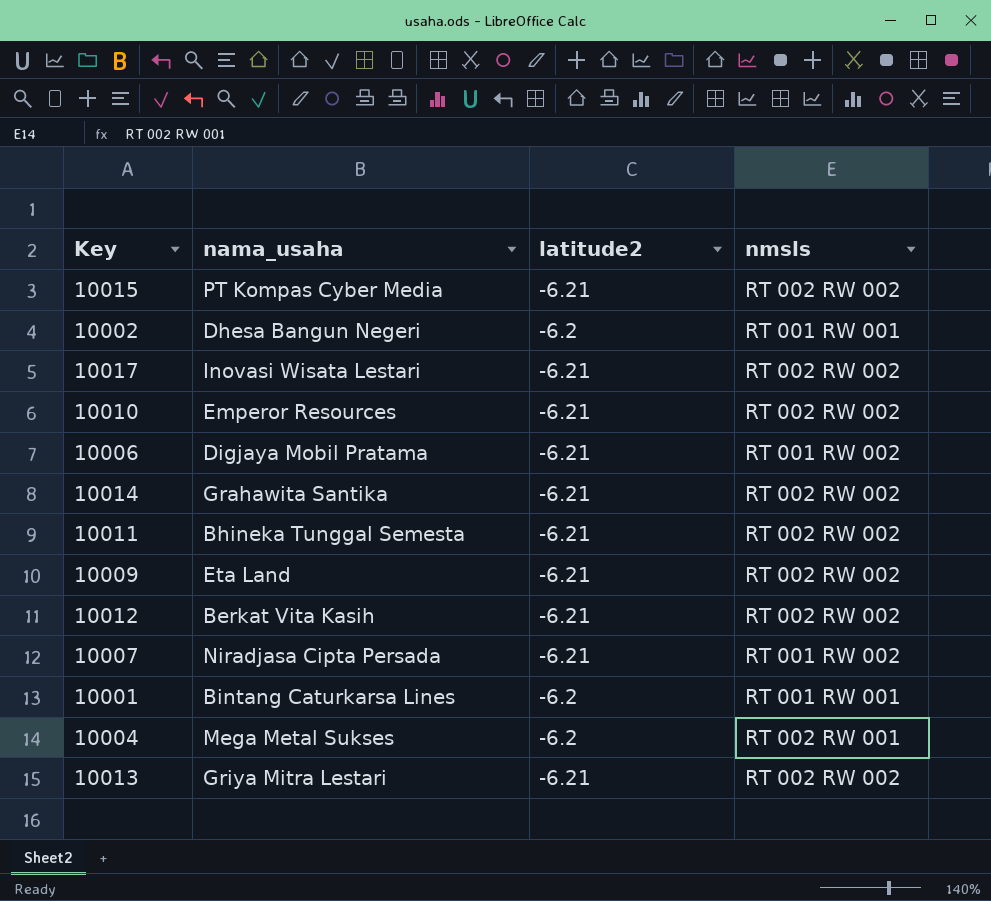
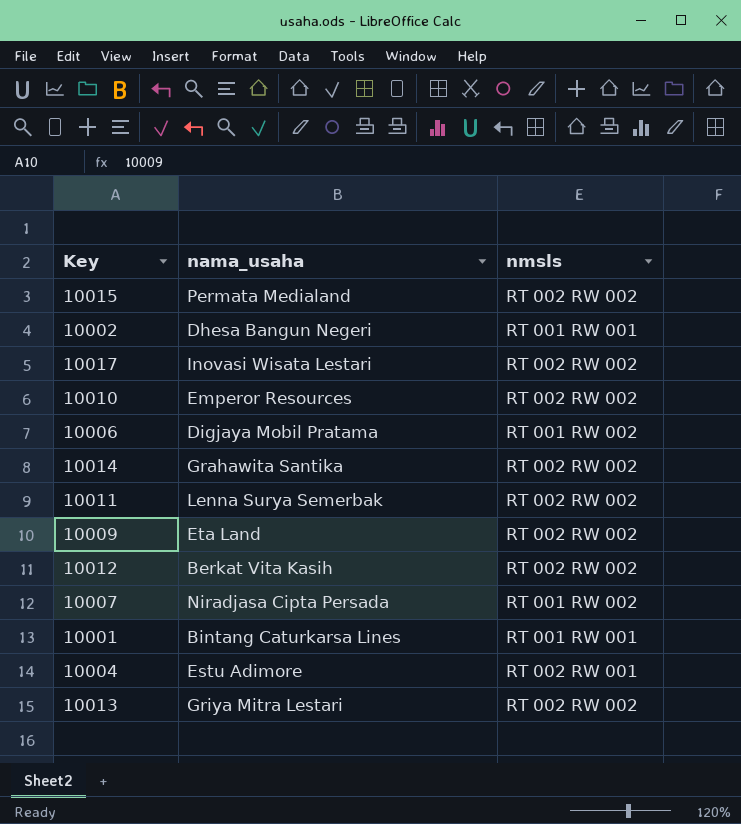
column latitude2 | position: 3 -> none
10015 | nama_usaha: PT Kompas Cyber Media -> Permata Medialand
10011 | nama_usaha: Bhineka Tunggal Semesta -> Lenna Surya Semerbak
10004 | nama_usaha: Mega Metal Sukses -> Estu Adimore

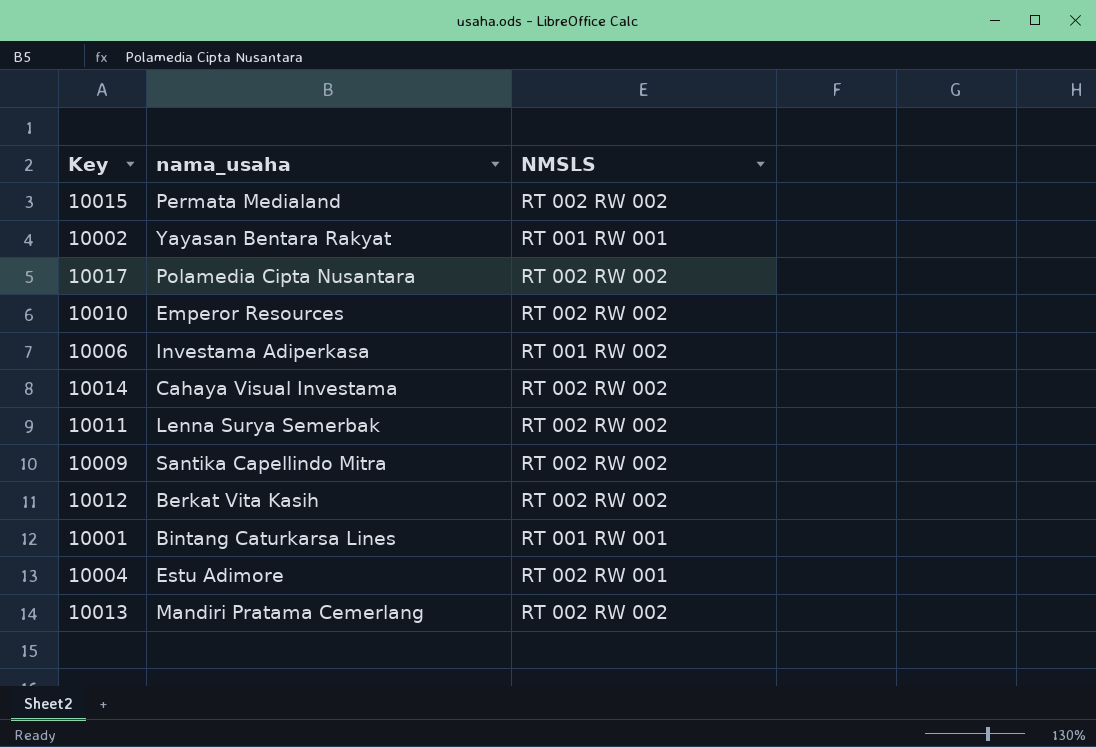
column name: nmsls -> NMSLS
row 10007: Niradjasa Cipta Persada | RT 001 RW 002 -> none
10002 | nama_usaha: Dhesa Bangun Negeri -> Yayasan Bentara Rakyat
10017 | nama_usaha: Inovasi Wisata Lestari -> Polamedia Cipta Nusantara
10006 | nama_usaha: Digjaya Mobil Pratama -> Investama Adiperkasa
10014 | nama_usaha: Grahawita Santika -> Cahaya Visual Investama
10009 | nama_usaha: Eta Land -> Santika Capellindo Mitra
10013 | nama_usaha: Griya Mitra Lestari -> Mandiri Pratama Cemerlang

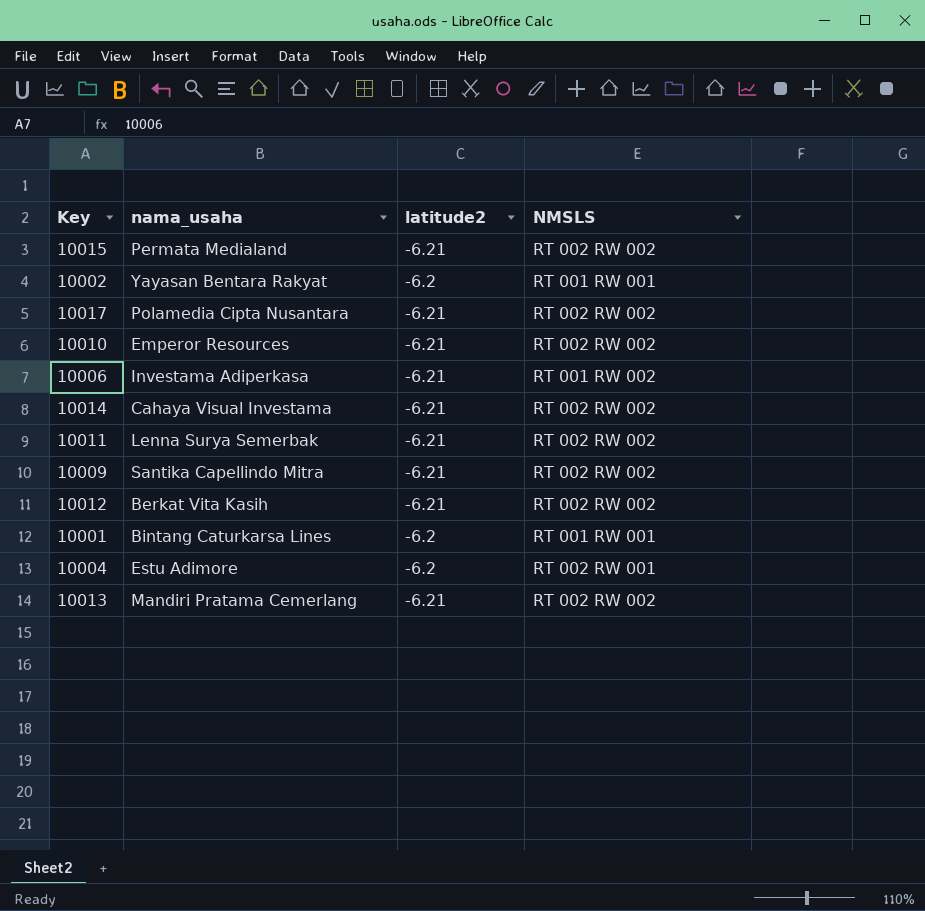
column latitude2 | position: none -> 3

